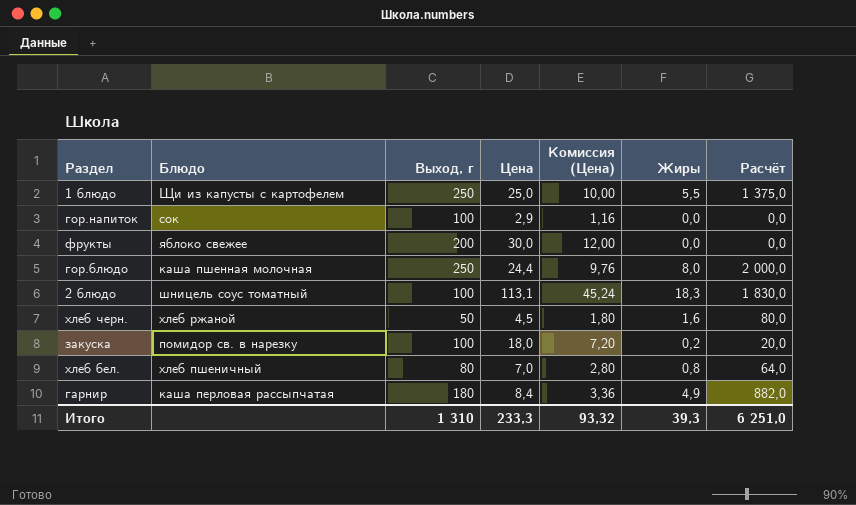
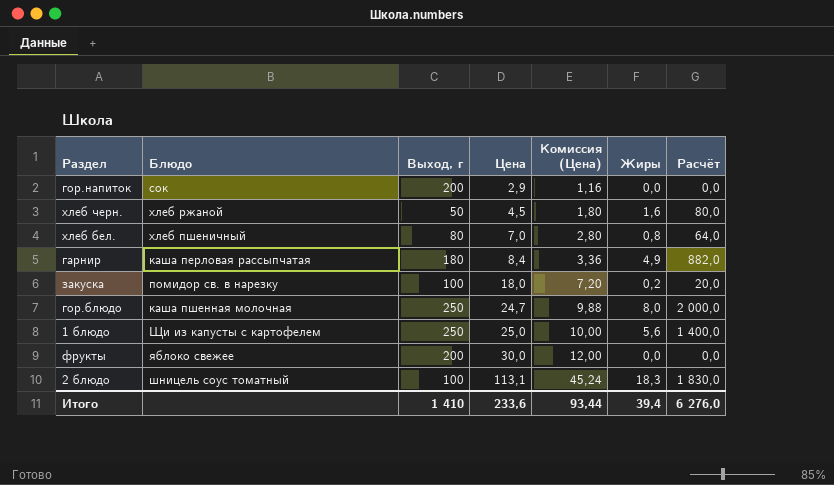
row order: none -> Цена ascending
гор.напиток | Выход, г: 100 -> 200
гор.блюдо | Цена: 24,4 -> 24,7
гор.блюдо | Комиссия (Цена): 9,76 -> 9,88
1 блюдо | Жиры: 5,5 -> 5,6
1 блюдо | Расчёт: 1 375,0 -> 1 400,0
Итого | Выход, г: 1 310 -> 1 410
Итого | Цена: 233,3 -> 233,6
Итого | Комиссия (Цена): 93,32 -> 93,44
Итого | Жиры: 39,3 -> 39,4
Итого | Расчёт: 6 251,0 -> 6 276,0

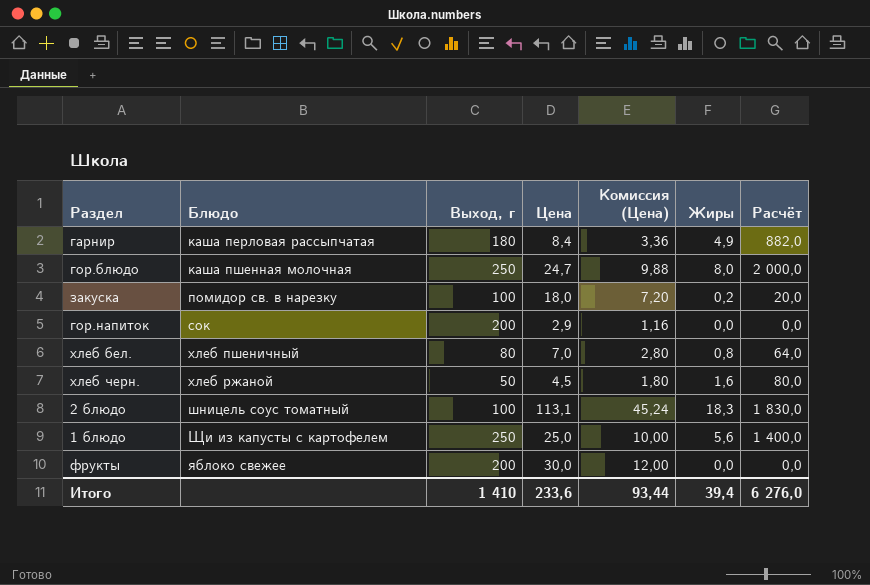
row order: Цена ascending -> Блюдо ascending

